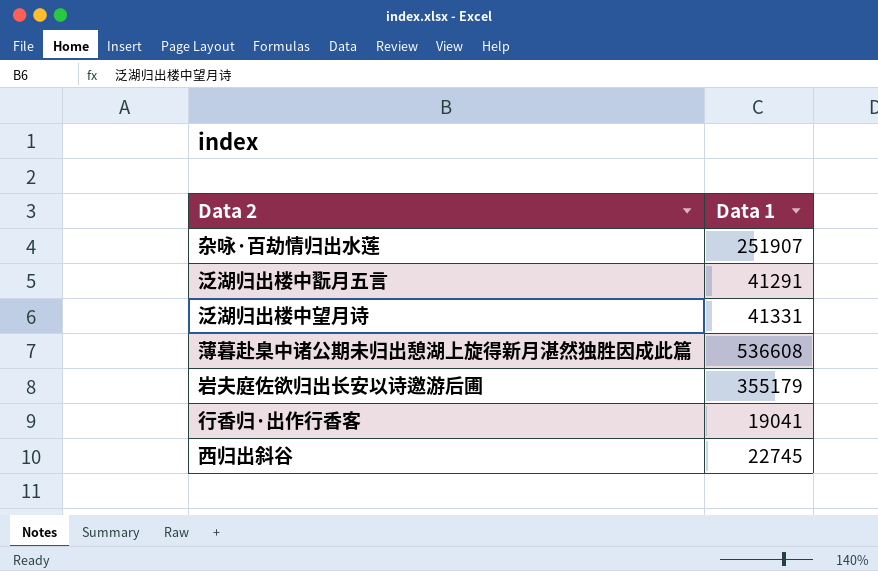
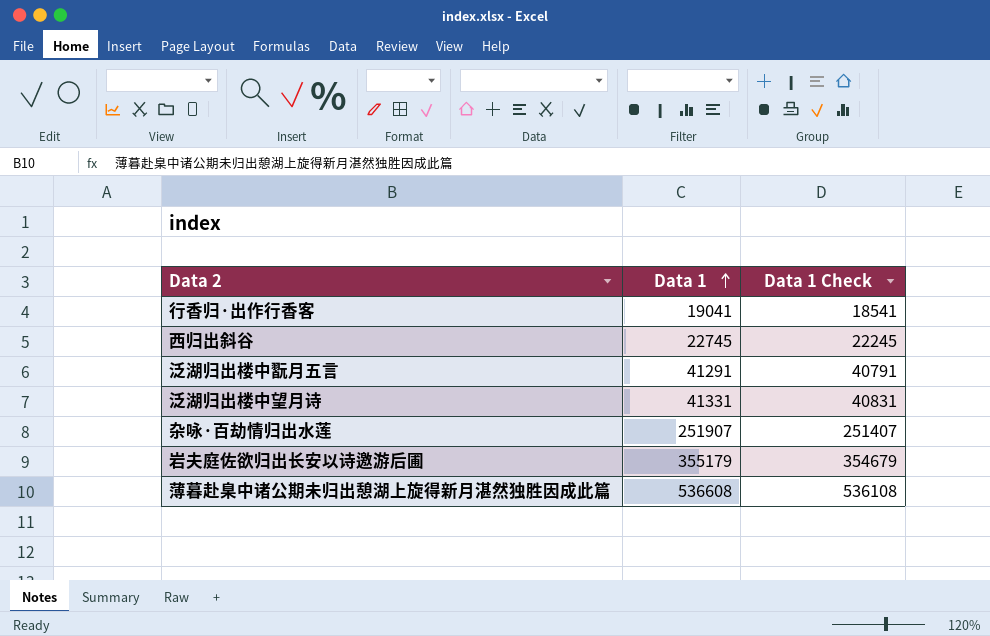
row order: none -> Data 1 ascending
column Data 1 Check | formula: none -> [Data 1] - 500

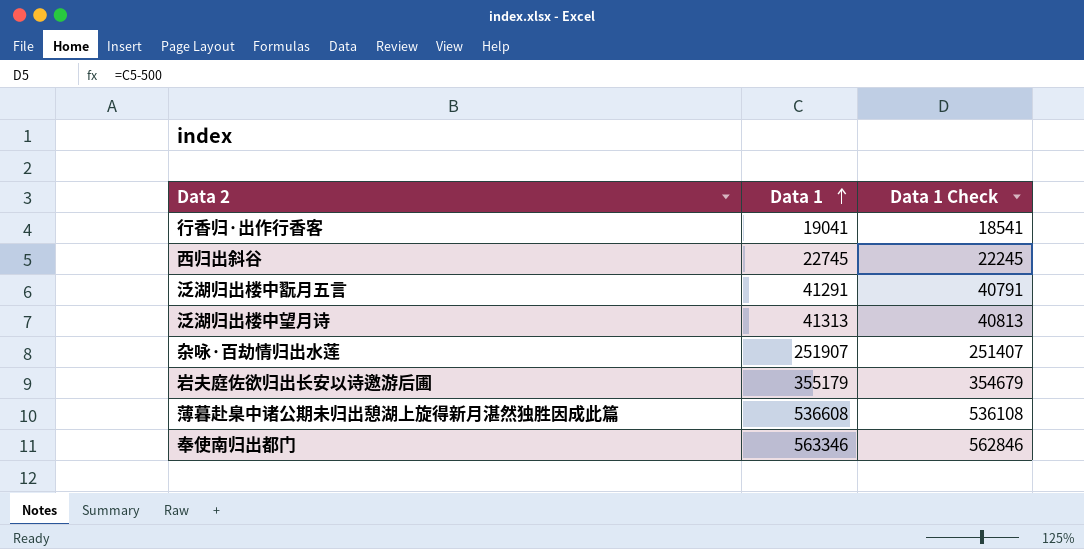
泛湖归出楼中望月诗 | Data 1: 41331 -> 41313
泛湖归出楼中望月诗 | Data 1 Check: 40831 -> 40813
row 奉使南归出都门: none -> 563346 | 562846

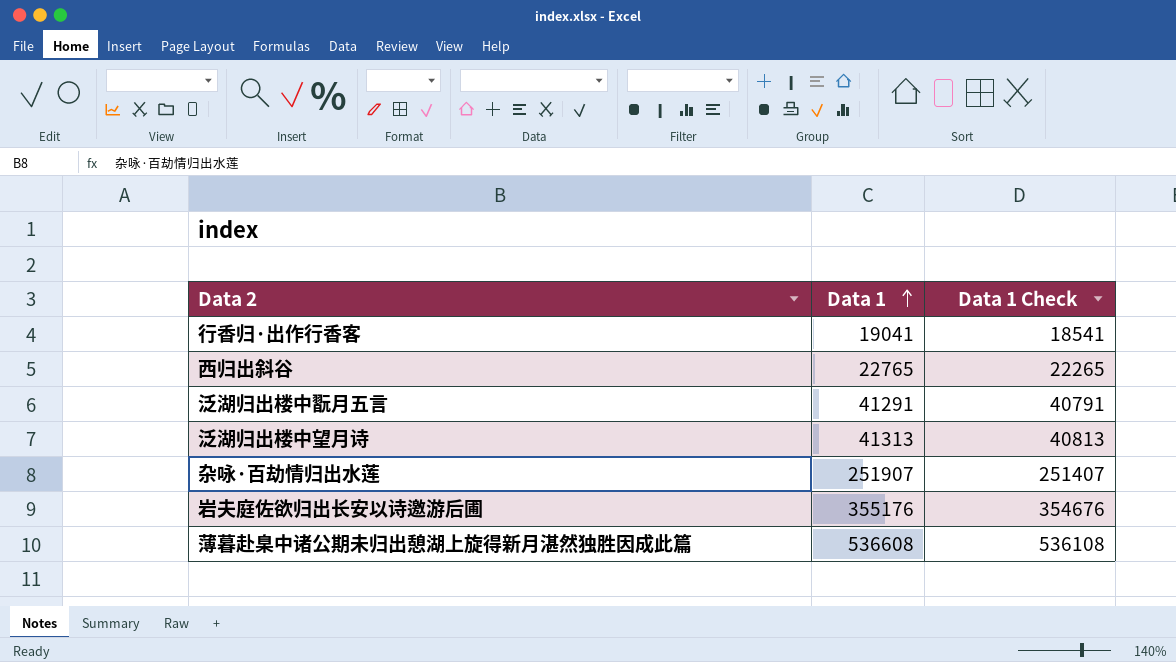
row 奉使南归出都门: 563346 | 562846 -> none
西归出斜谷 | Data 1: 22745 -> 22765
西归出斜谷 | Data 1 Check: 22245 -> 22265
岩夫庭佐欲归出长安以诗邀游后圃 | Data 1: 355179 -> 355176
岩夫庭佐欲归出长安以诗邀游后圃 | Data 1 Check: 354679 -> 354676

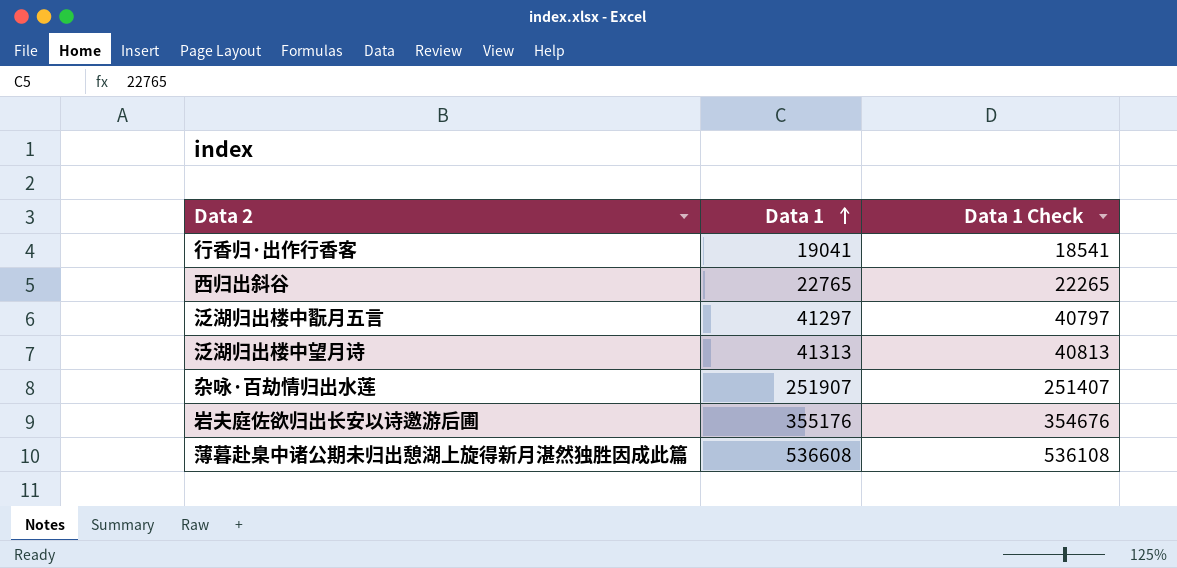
泛湖归出楼中翫月五言 | Data 1: 41291 -> 41297
泛湖归出楼中翫月五言 | Data 1 Check: 40791 -> 40797

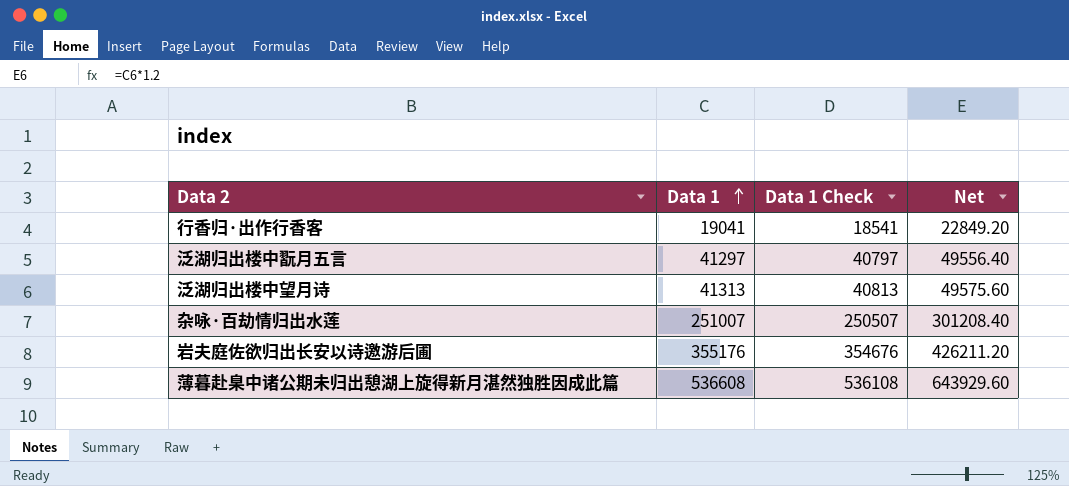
column Net | formula: none -> [Data 1] * 1.2
row 西归出斜谷: 22765 | 22265 -> none
杂咏·百劫情归出水莲 | Data 1: 251907 -> 251007
杂咏·百劫情归出水莲 | Data 1 Check: 251407 -> 250507

